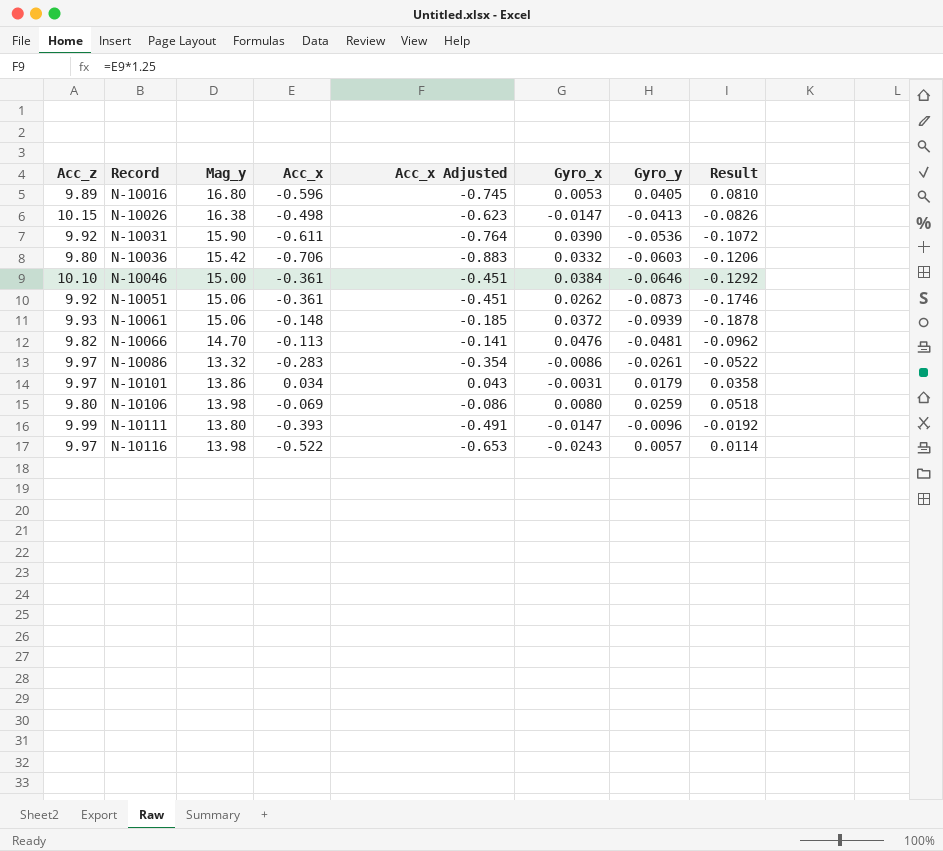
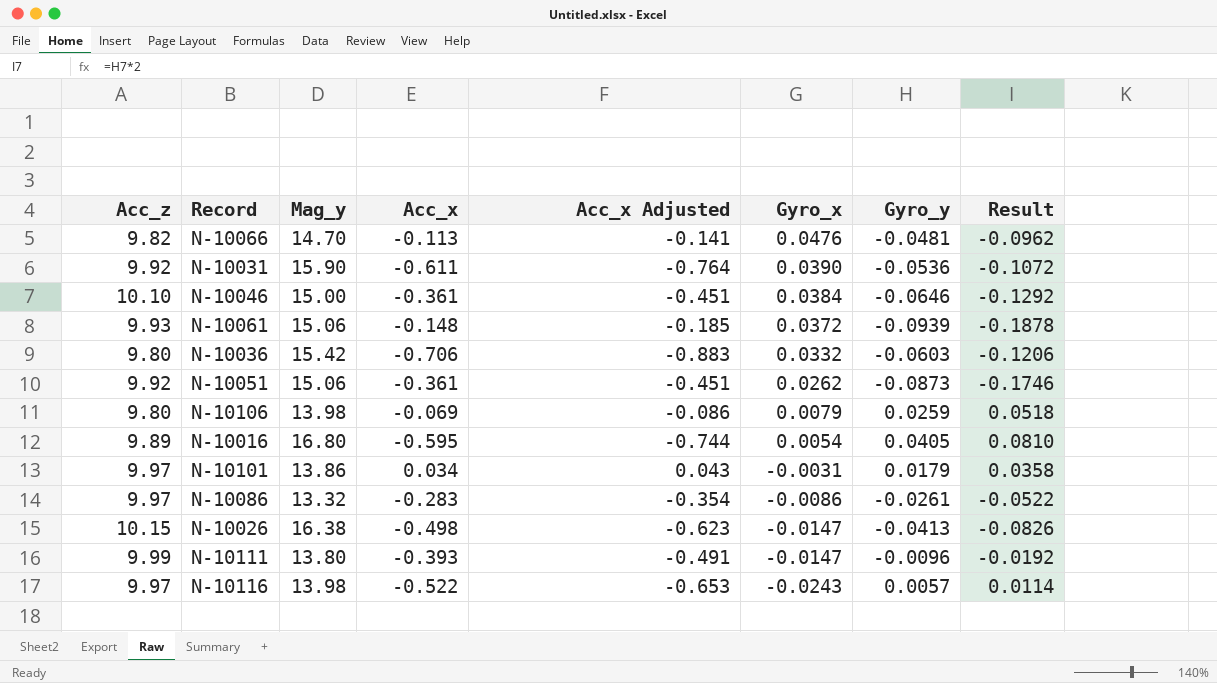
row order: Record ascending -> Gyro_x descending
N-10106 | Gyro_x: 0.0080 -> 0.0079
N-10016 | Acc_x: -0.596 -> -0.595
N-10016 | Acc_x Adjusted: -0.745 -> -0.744
N-10016 | Gyro_x: 0.0053 -> 0.0054

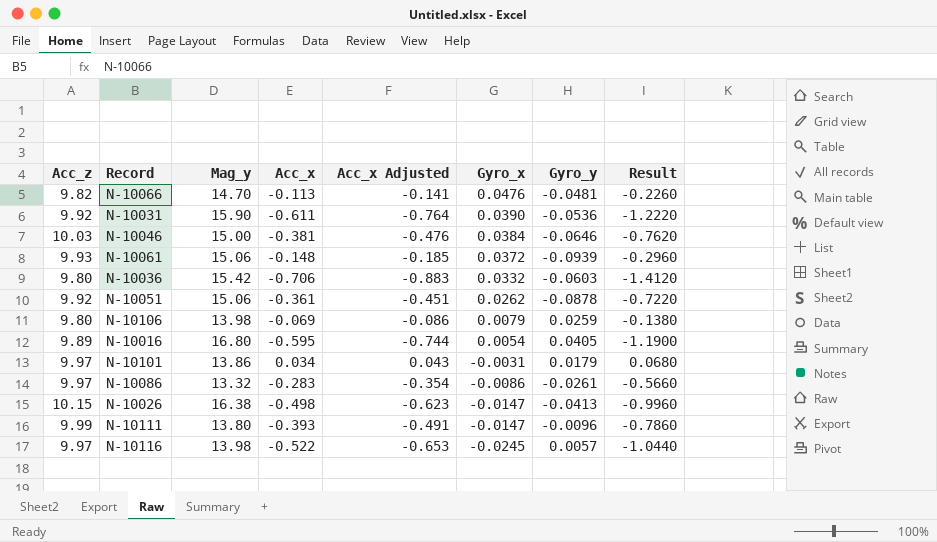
column Result | formula: [Gyro_y] * 2 -> [Acc_x] * 2
N-10046 | Acc_z: 10.10 -> 10.03
N-10046 | Acc_x: -0.361 -> -0.381
N-10046 | Acc_x Adjusted: -0.451 -> -0.476
N-10051 | Gyro_y: -0.0873 -> -0.0878
N-10116 | Gyro_x: -0.0243 -> -0.0245

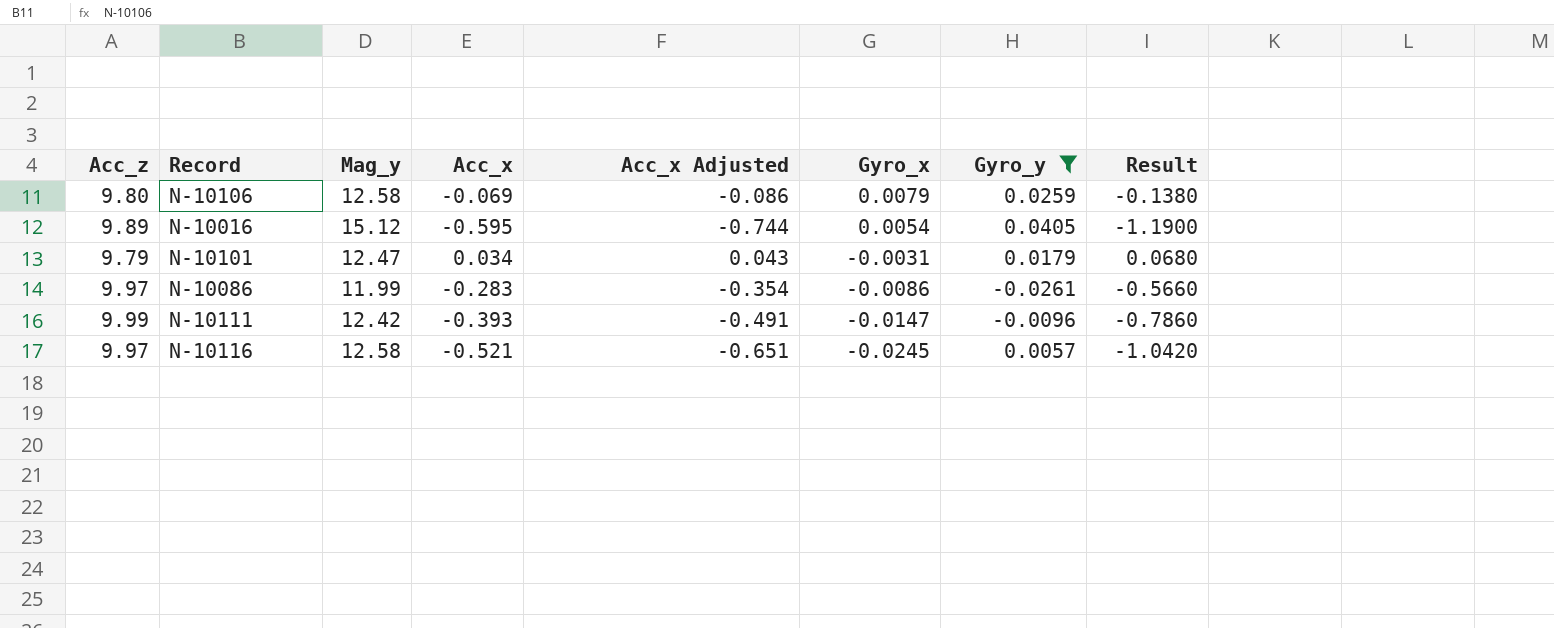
filter: none -> Gyro_y >= -0.0261
N-10106 | Mag_y: 13.98 -> 12.58
N-10016 | Mag_y: 16.80 -> 15.12
N-10101 | Acc_z: 9.97 -> 9.79
N-10101 | Mag_y: 13.86 -> 12.47
N-10086 | Mag_y: 13.32 -> 11.99
N-10111 | Mag_y: 13.80 -> 12.42
N-10116 | Mag_y: 13.98 -> 12.58
N-10116 | Acc_x: -0.522 -> -0.521
N-10116 | Acc_x Adjusted: -0.653 -> -0.651
N-10116 | Result: -1.0440 -> -1.0420

